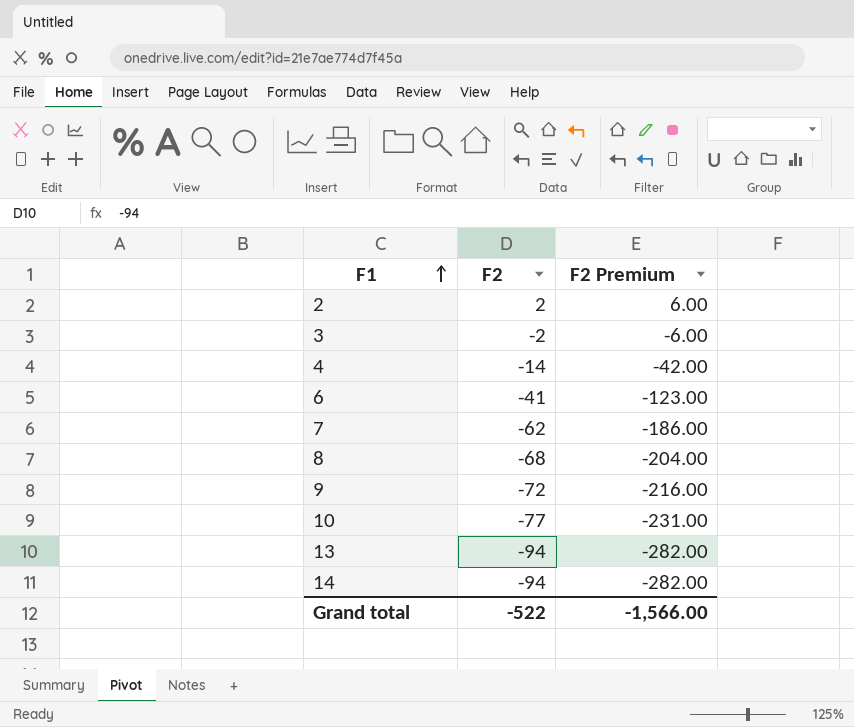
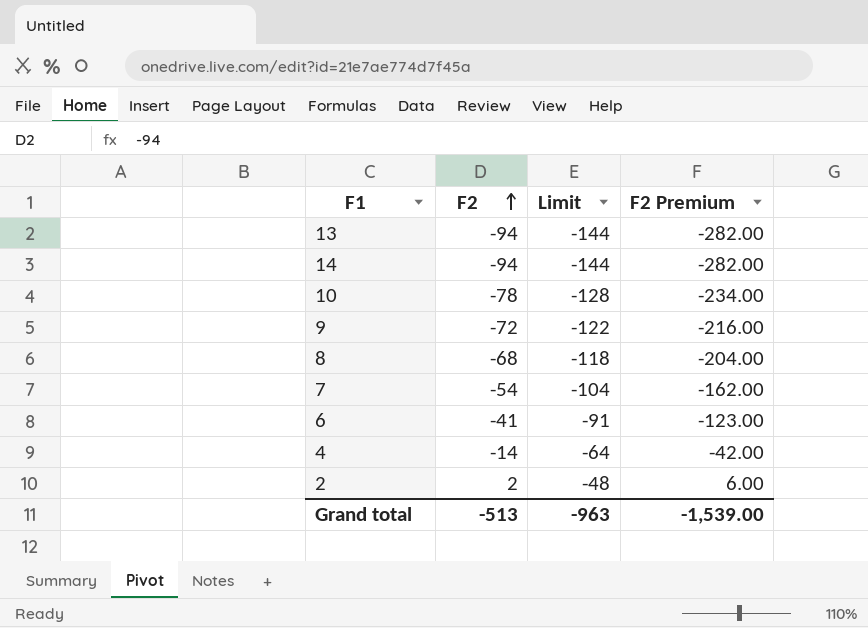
row order: F1 ascending -> F2 ascending
column Limit | formula: none -> [F2] - 50
row 3: -2 | -6.00 -> none
10 | F2: -77 -> -78
10 | F2 Premium: -231.00 -> -234.00
7 | F2: -62 -> -54
7 | F2 Premium: -186.00 -> -162.00
Grand total | F2: -522 -> -513
Grand total | F2 Premium: -1,566.00 -> -1,539.00

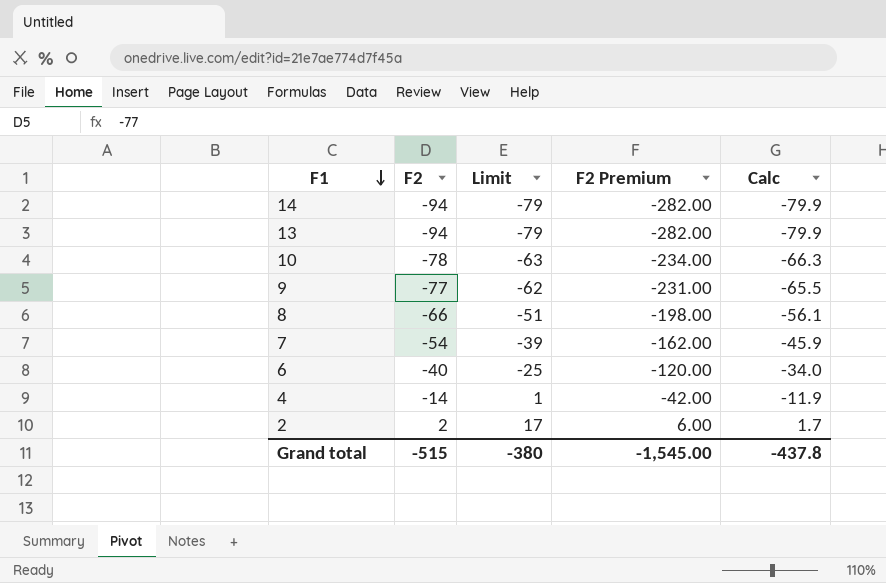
row order: F2 ascending -> F1 descending
column Limit | formula: [F2] - 50 -> [F2] + 15
column Calc | formula: none -> [F2] * 0.85
9 | F2: -72 -> -77
9 | F2 Premium: -216.00 -> -231.00
8 | F2: -68 -> -66
8 | F2 Premium: -204.00 -> -198.00
6 | F2: -41 -> -40
6 | F2 Premium: -123.00 -> -120.00
Grand total | F2: -513 -> -515
Grand total | Limit: -963 -> -380
Grand total | F2 Premium: -1,539.00 -> -1,545.00

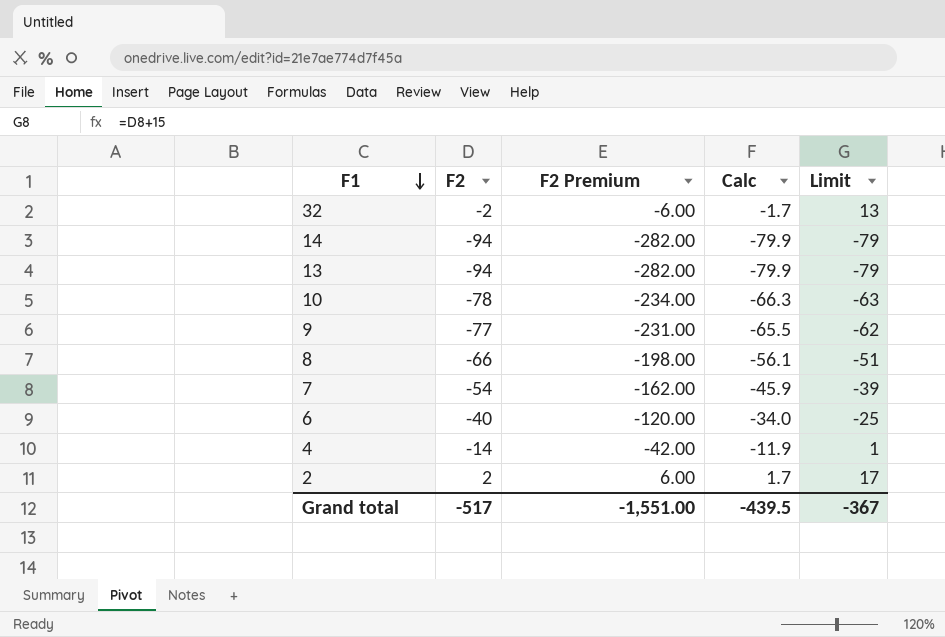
column Limit | position: 3 -> 5
row 32: none -> -2 | -6.00 | -1.7 | 13
Grand total | F2: -515 -> -517
Grand total | F2 Premium: -1,545.00 -> -1,551.00
Grand total | Calc: -437.8 -> -439.5
Grand total | Limit: -380 -> -367

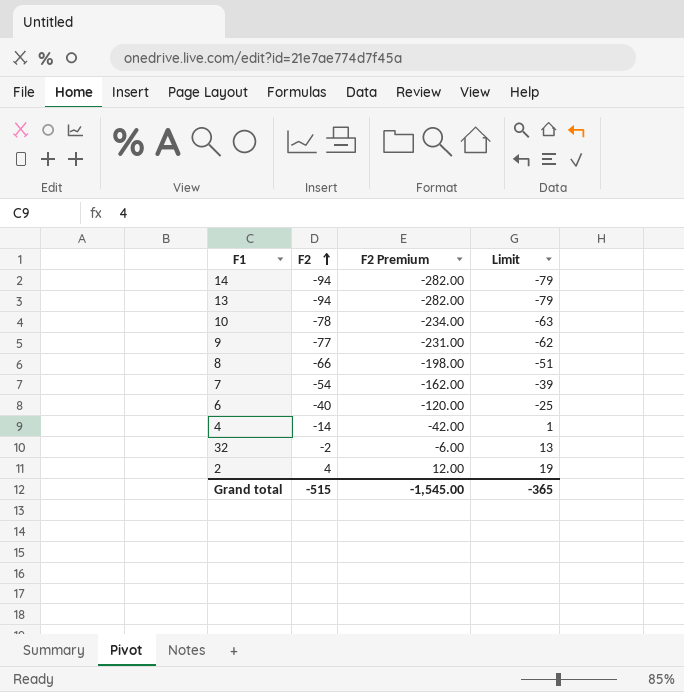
row order: F1 descending -> F2 ascending
column Calc | formula: [F2] * 0.85 -> none
2 | F2: 2 -> 4
2 | F2 Premium: 6.00 -> 12.00
2 | Limit: 17 -> 19
Grand total | F2: -517 -> -515
Grand total | F2 Premium: -1,551.00 -> -1,545.00
Grand total | Limit: -367 -> -365

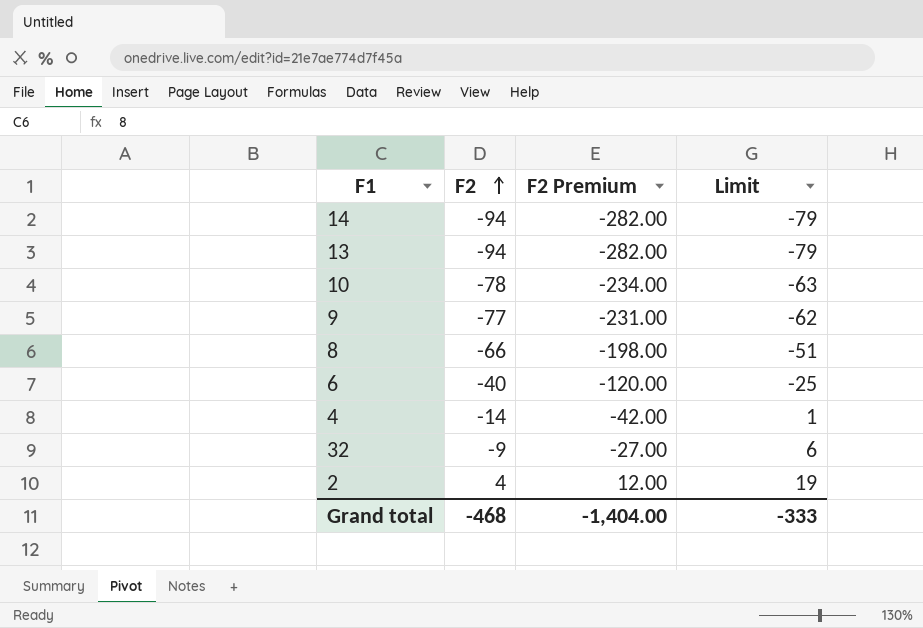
row 7: -54 | -162.00 | -39 -> none
32 | F2: -2 -> -9
32 | F2 Premium: -6.00 -> -27.00
32 | Limit: 13 -> 6
Grand total | F2: -515 -> -468
Grand total | F2 Premium: -1,545.00 -> -1,404.00
Grand total | Limit: -365 -> -333

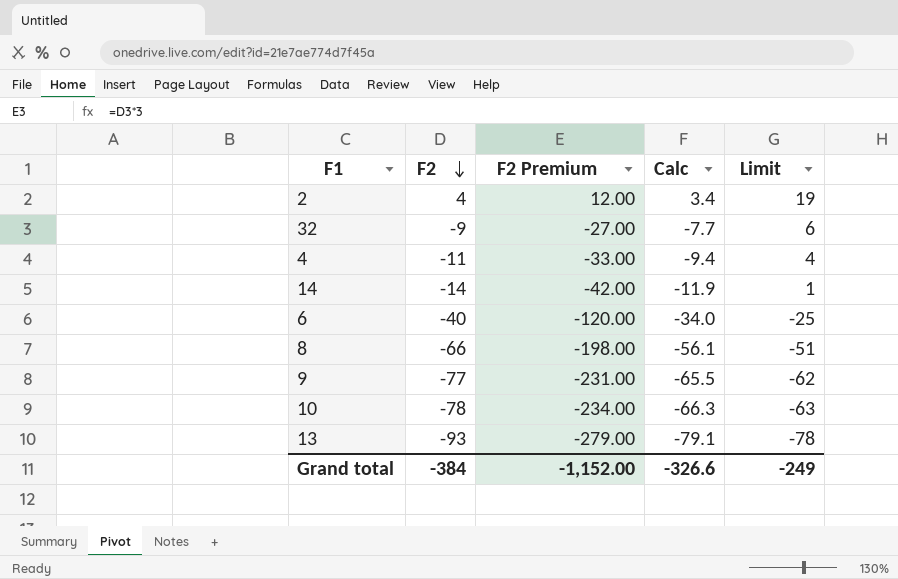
row order: F2 ascending -> F2 descending
column Calc | formula: none -> [F2] * 0.85
4 | F2: -14 -> -11
4 | F2 Premium: -42.00 -> -33.00
4 | Limit: 1 -> 4
14 | F2: -94 -> -14
14 | F2 Premium: -282.00 -> -42.00
14 | Limit: -79 -> 1
13 | F2: -94 -> -93
13 | F2 Premium: -282.00 -> -279.00
13 | Limit: -79 -> -78
Grand total | F2: -468 -> -384
Grand total | F2 Premium: -1,404.00 -> -1,152.00
Grand total | Limit: -333 -> -249

